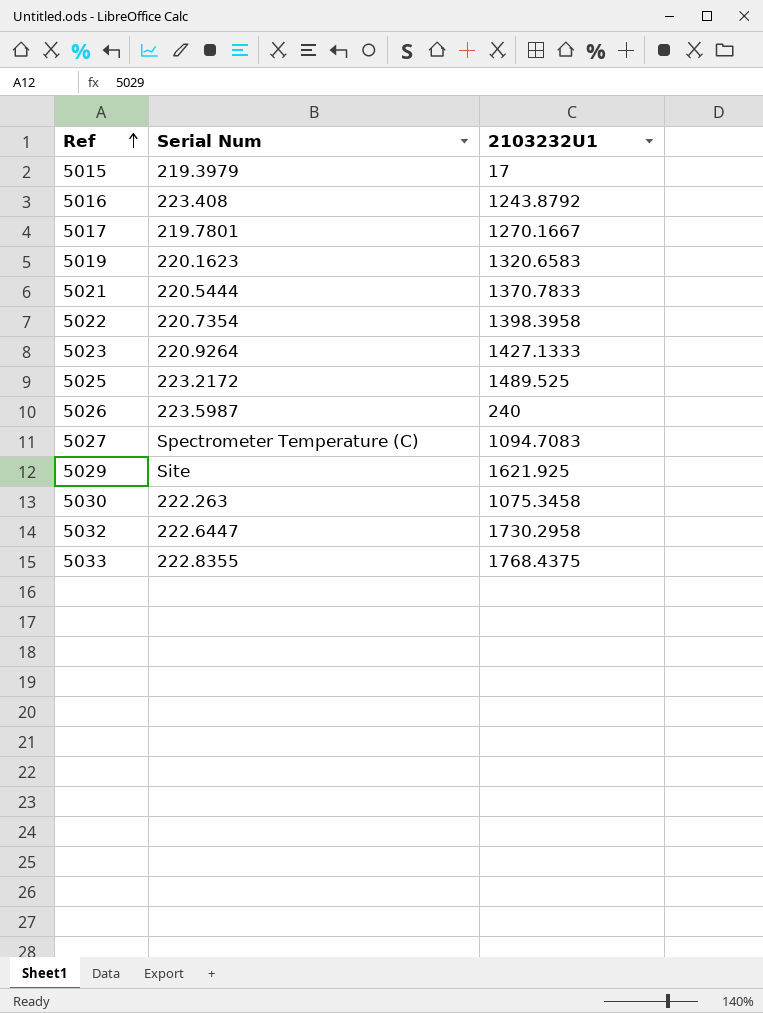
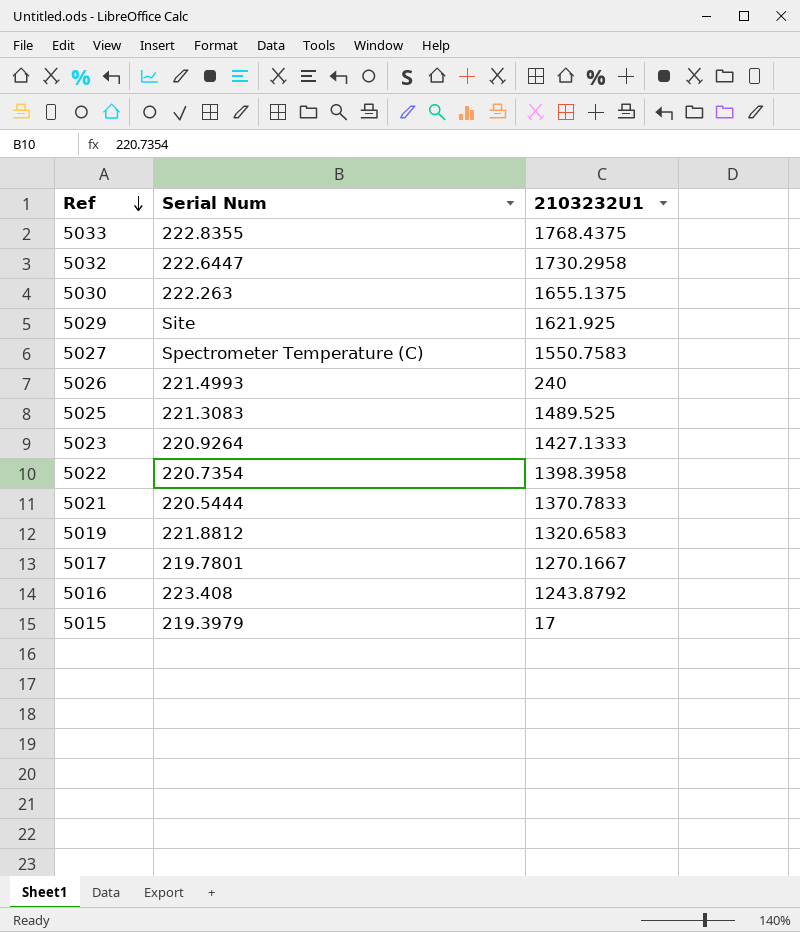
row order: Ref ascending -> Ref descending
5030 | 2103232U1: 1075.3458 -> 1655.1375
5027 | 2103232U1: 1094.7083 -> 1550.7583
5026 | Serial Num: 223.5987 -> 221.4993
5025 | Serial Num: 223.2172 -> 221.3083
5019 | Serial Num: 220.1623 -> 221.8812

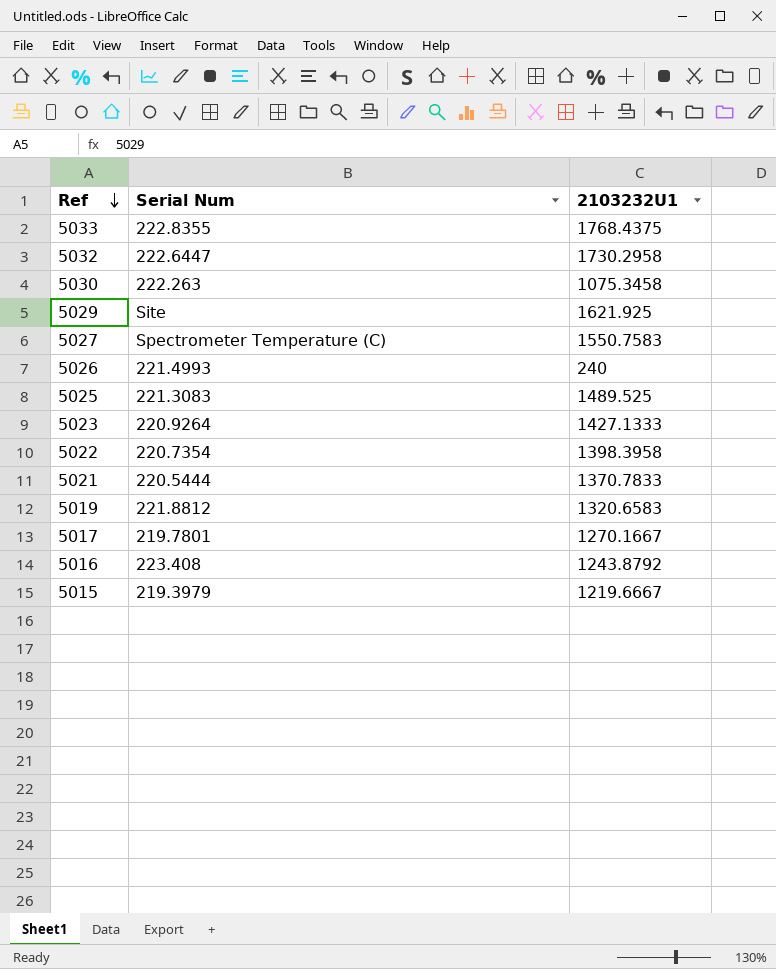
5030 | 2103232U1: 1655.1375 -> 1075.3458
5015 | 2103232U1: 17 -> 1219.6667

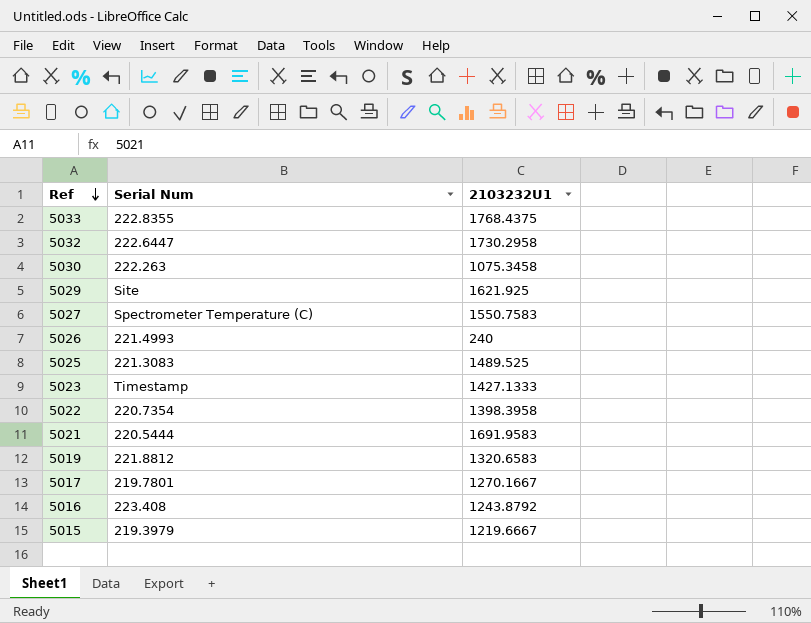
5023 | Serial Num: 220.9264 -> Timestamp
5021 | 2103232U1: 1370.7833 -> 1691.9583

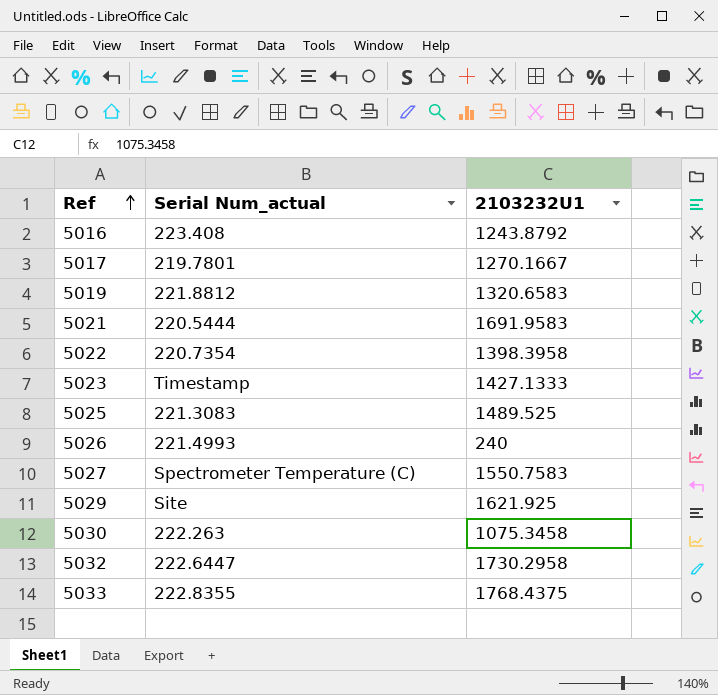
row order: Ref descending -> Ref ascending
column name: Serial Num -> Serial Num_actual
row 5015: 219.3979 | 1219.6667 -> none

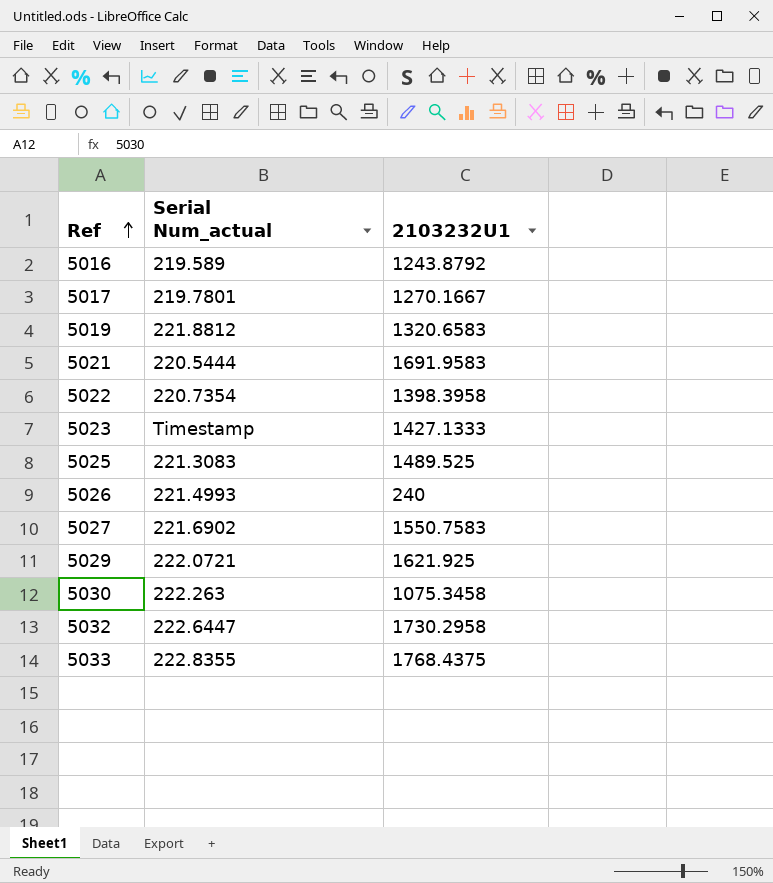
5016 | Serial Num_actual: 223.408 -> 219.589
5027 | Serial Num_actual: Spectrometer Temperature (C) -> 221.6902
5029 | Serial Num_actual: Site -> 222.0721

